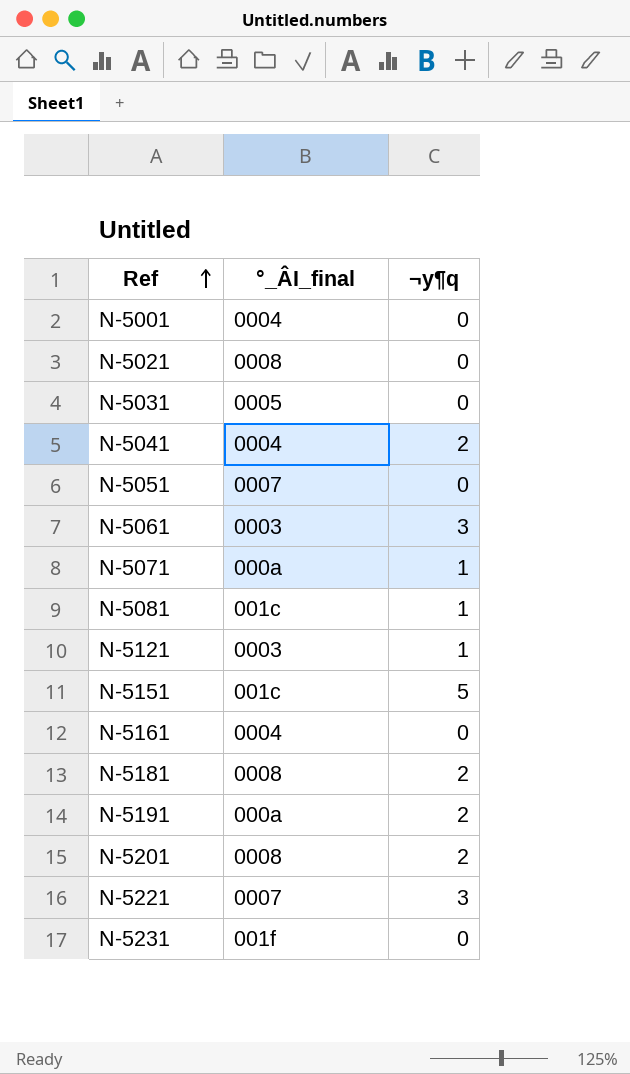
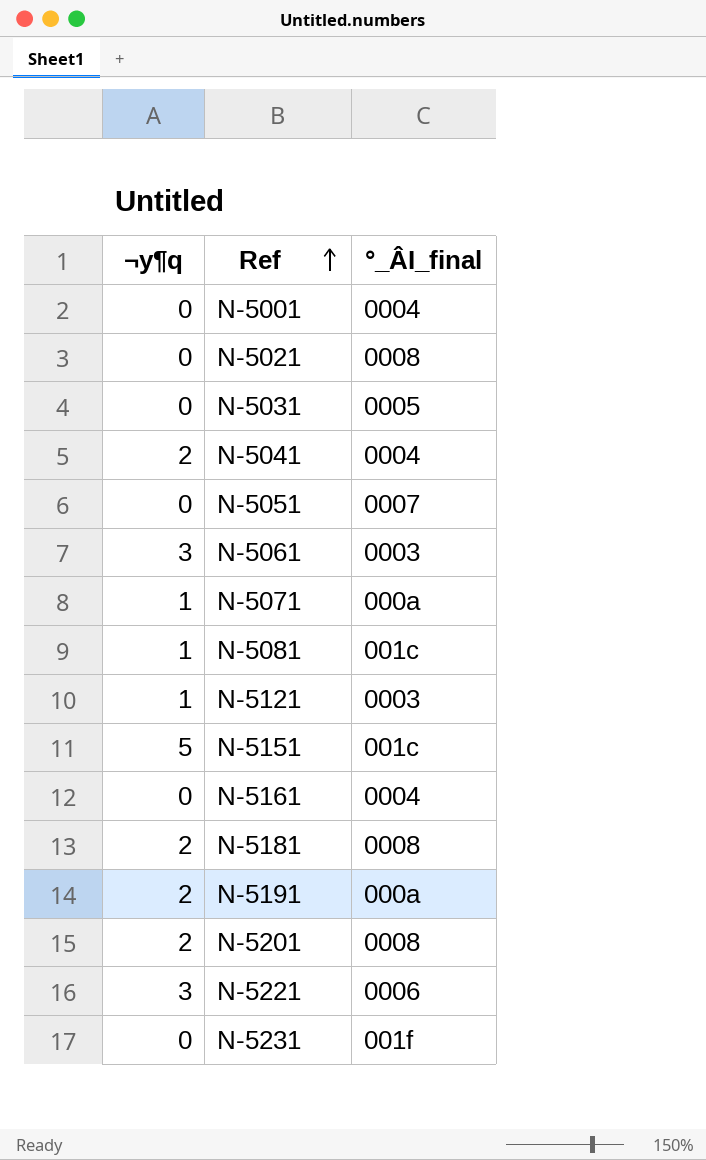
column ¬y¶q | position: 3 -> 1
N-5221 | °_ÂI_final: 0007 -> 0006

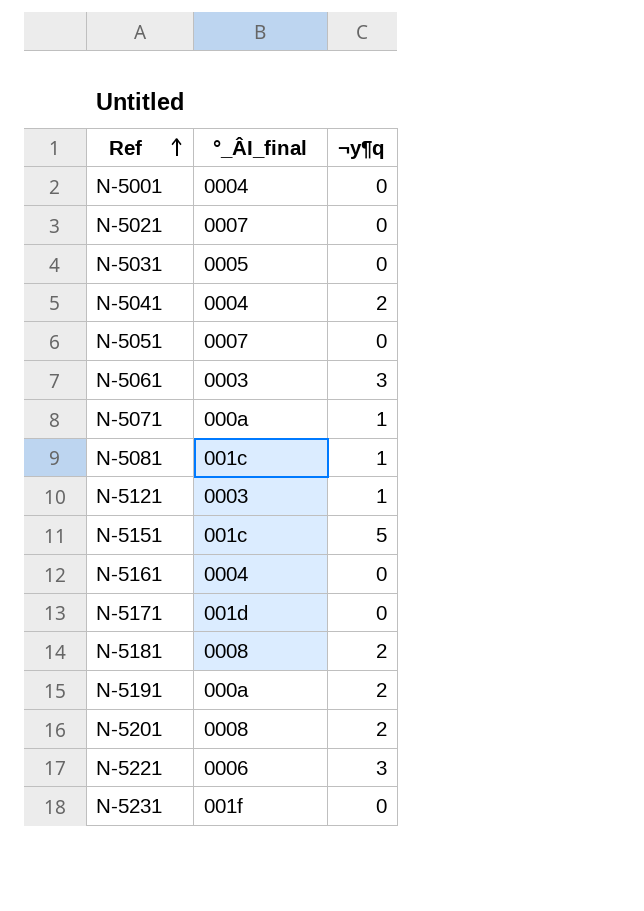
column ¬y¶q | position: 1 -> 3
N-5021 | °_ÂI_final: 0008 -> 0007
row N-5171: none -> 001d | 0

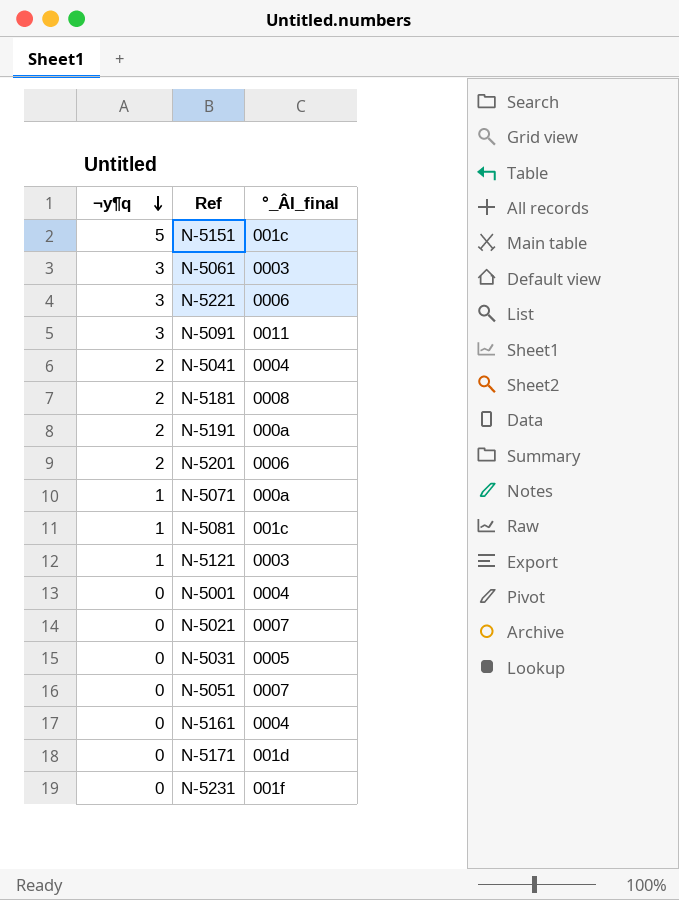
row order: Ref ascending -> ¬y¶q descending
column ¬y¶q | position: 3 -> 1
row N-5091: none -> 3 | 0011
N-5201 | °_ÂI_final: 0008 -> 0006

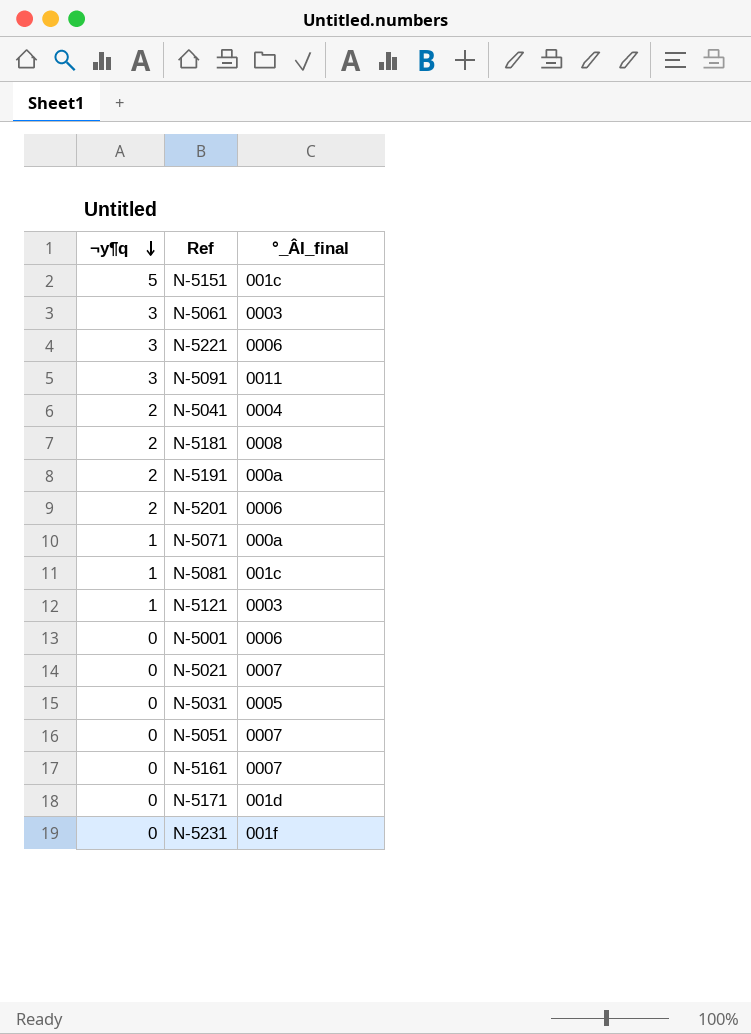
N-5001 | °_ÂI_final: 0004 -> 0006
N-5161 | °_ÂI_final: 0004 -> 0007

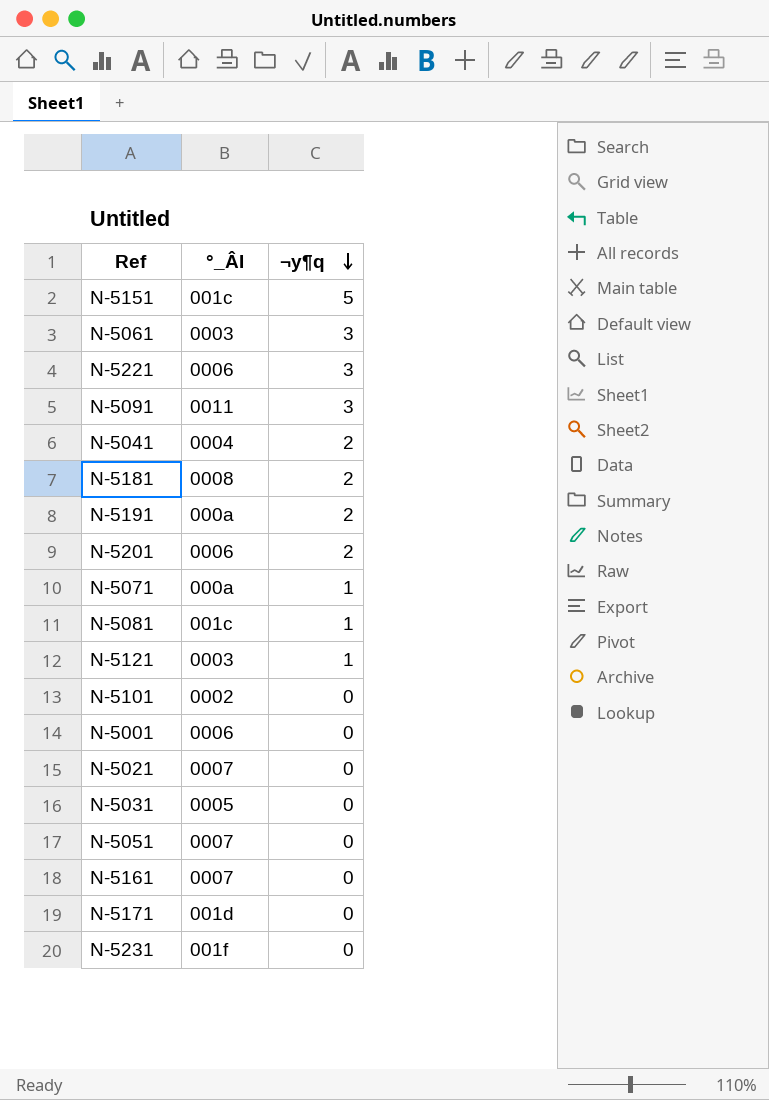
column name: °_ÂI_final -> °_ÂI
column ¬y¶q | position: 1 -> 3
row N-5101: none -> 0002 | 0

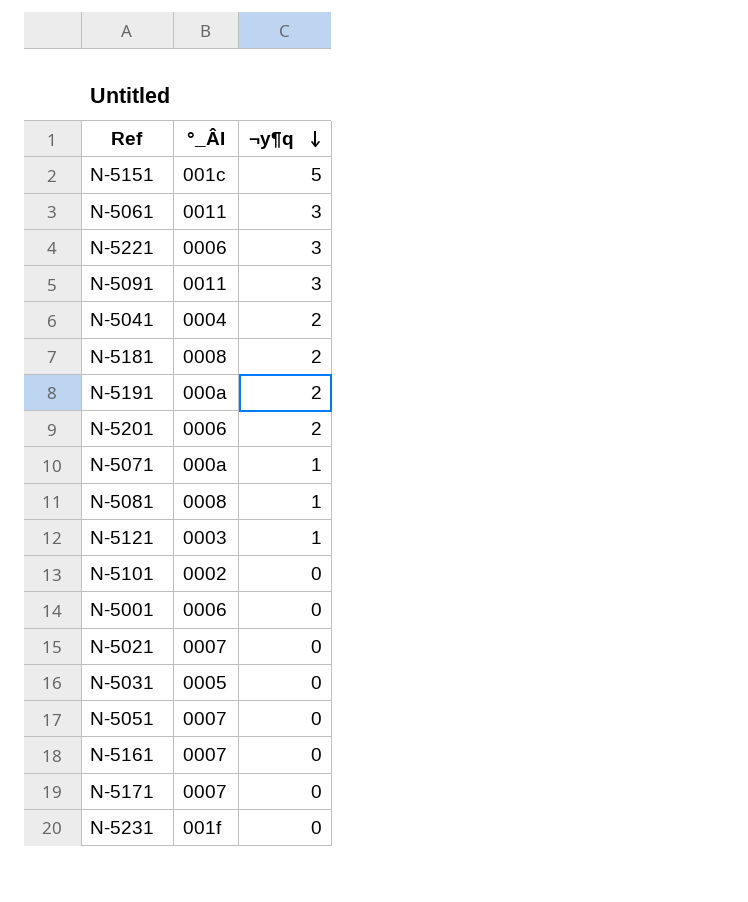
N-5061 | °_ÂI: 0003 -> 0011
N-5081 | °_ÂI: 001c -> 0008
N-5171 | °_ÂI: 001d -> 0007

